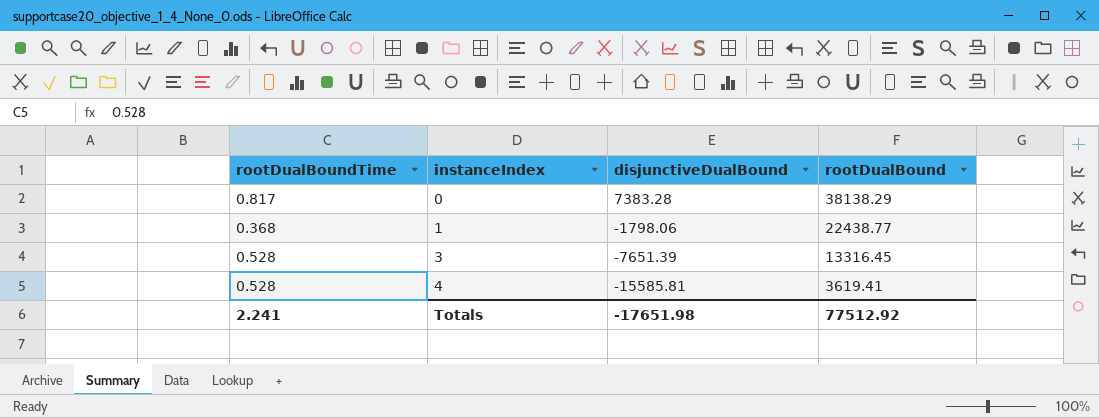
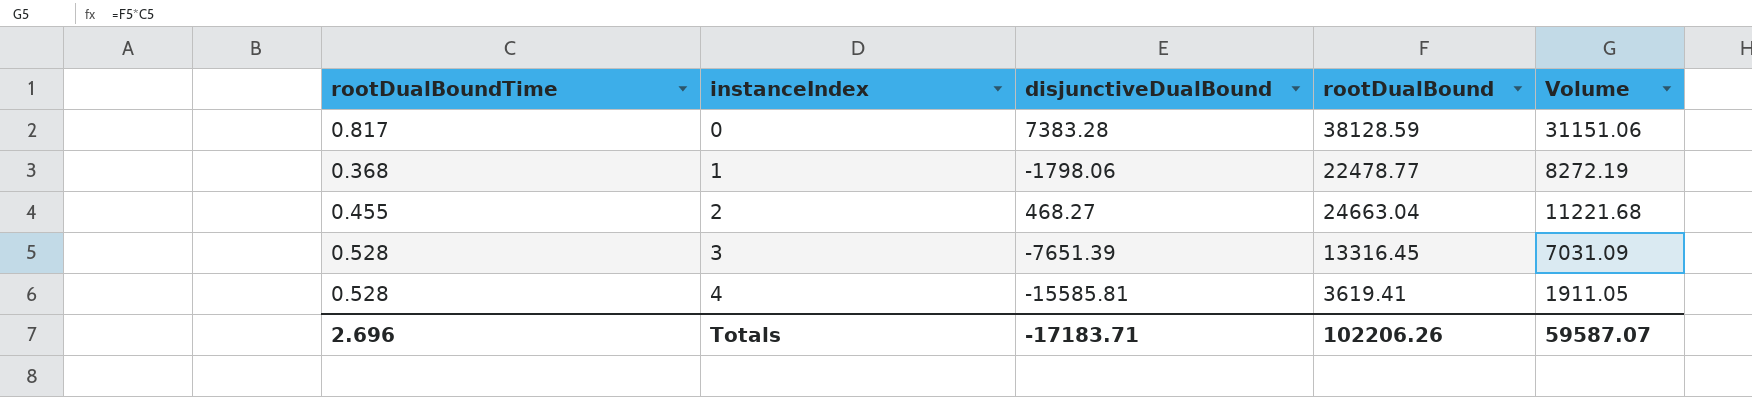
column Volume | formula: none -> [rootDualBoundTime] * [rootDualBound]
0 | rootDualBound: 38138.29 -> 38128.59
1 | rootDualBound: 22438.77 -> 22478.77
row 2: none -> 0.455 | 468.27 | 24663.04 | 11221.68
Totals | rootDualBoundTime: 2.241 -> 2.696
Totals | disjunctiveDualBound: -17651.98 -> -17183.71
Totals | rootDualBound: 77512.92 -> 102206.26

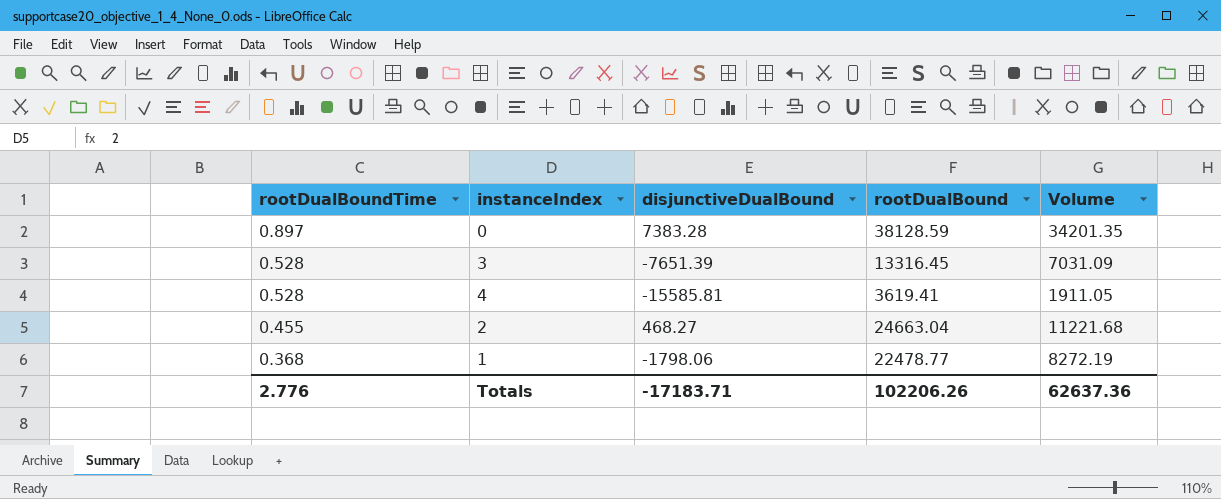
row order: instanceIndex ascending -> rootDualBoundTime descending
0 | rootDualBoundTime: 0.817 -> 0.897
0 | Volume: 31151.06 -> 34201.35
Totals | rootDualBoundTime: 2.696 -> 2.776
Totals | Volume: 59587.07 -> 62637.36

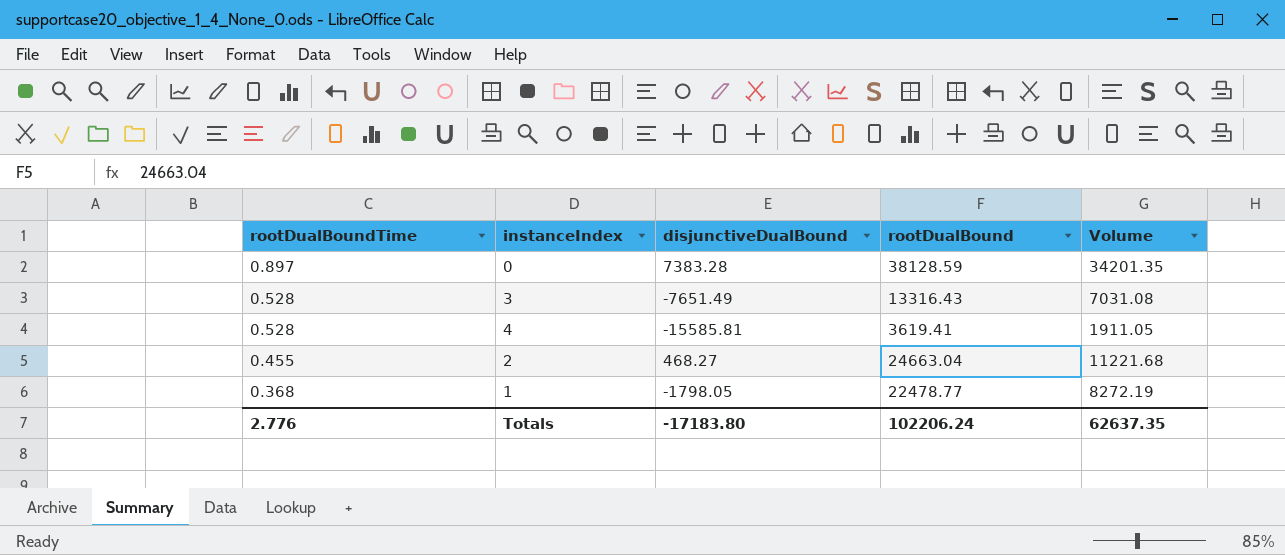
3 | disjunctiveDualBound: -7651.39 -> -7651.49
3 | rootDualBound: 13316.45 -> 13316.43
3 | Volume: 7031.09 -> 7031.08
1 | disjunctiveDualBound: -1798.06 -> -1798.05
Totals | disjunctiveDualBound: -17183.71 -> -17183.80
Totals | rootDualBound: 102206.26 -> 102206.24
Totals | Volume: 62637.36 -> 62637.35

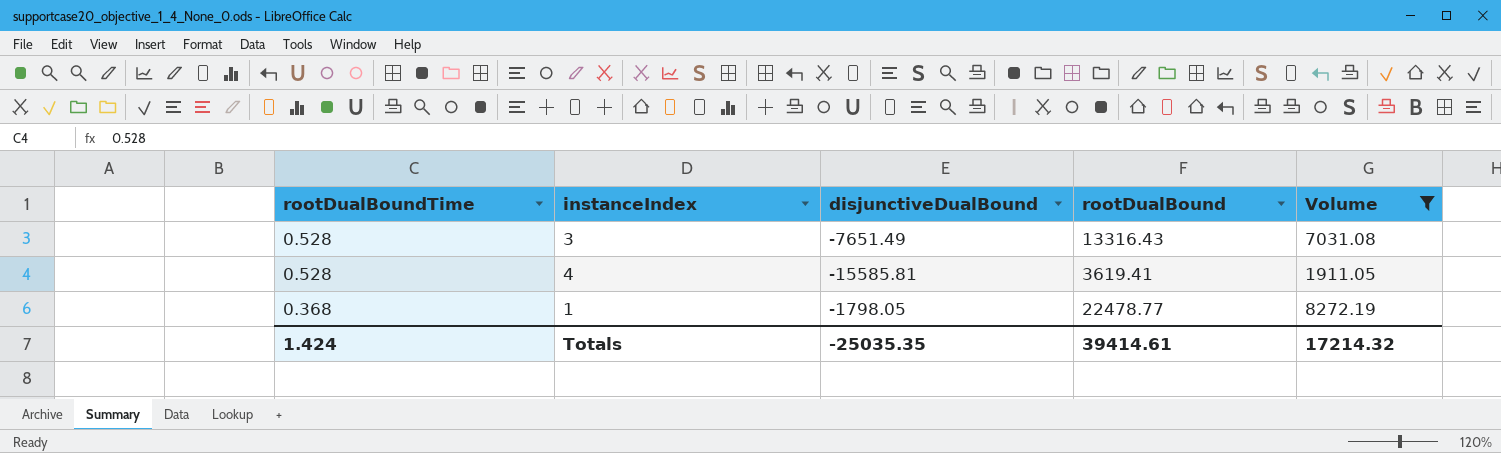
filter: none -> Volume <= 8272.19
Totals | rootDualBoundTime: 2.776 -> 1.424
Totals | disjunctiveDualBound: -17183.80 -> -25035.35
Totals | rootDualBound: 102206.24 -> 39414.61
Totals | Volume: 62637.35 -> 17214.32

